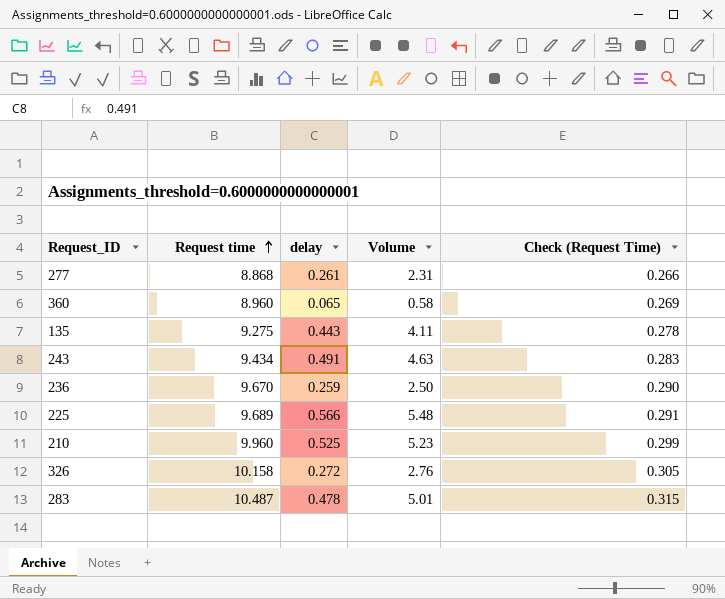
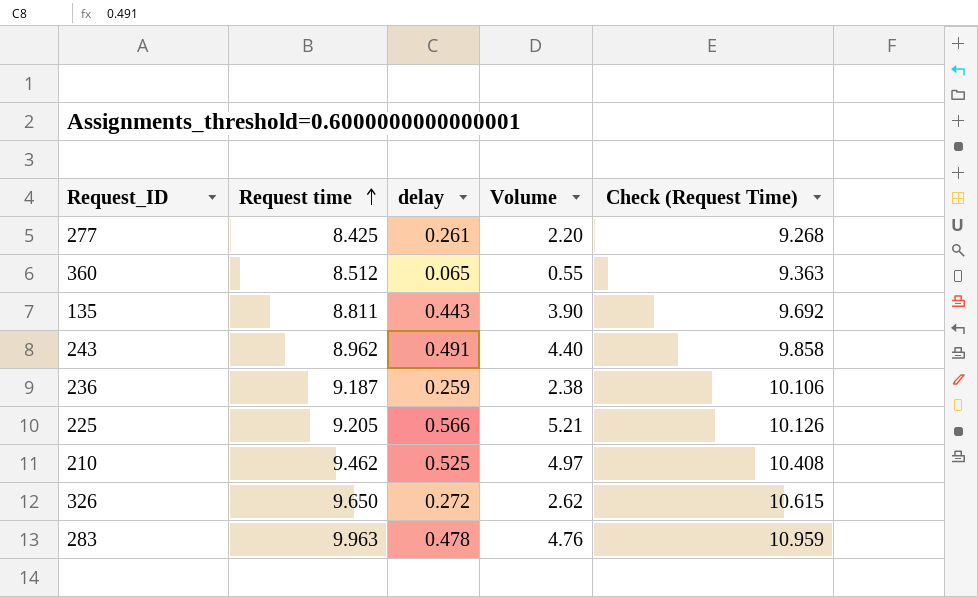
column Check (Request Time) | formula: [Request time] * 0.03 -> [Request time] * 1.1
277 | Request time: 8.868 -> 8.425
277 | Volume: 2.31 -> 2.20
360 | Request time: 8.960 -> 8.512
360 | Volume: 0.58 -> 0.55
135 | Request time: 9.275 -> 8.811
135 | Volume: 4.11 -> 3.90
243 | Request time: 9.434 -> 8.962
243 | Volume: 4.63 -> 4.40
236 | Request time: 9.670 -> 9.187
236 | Volume: 2.50 -> 2.38
225 | Request time: 9.689 -> 9.205
225 | Volume: 5.48 -> 5.21
210 | Request time: 9.960 -> 9.462
210 | Volume: 5.23 -> 4.97
326 | Request time: 10.158 -> 9.650
326 | Volume: 2.76 -> 2.62
283 | Request time: 10.487 -> 9.963
283 | Volume: 5.01 -> 4.76

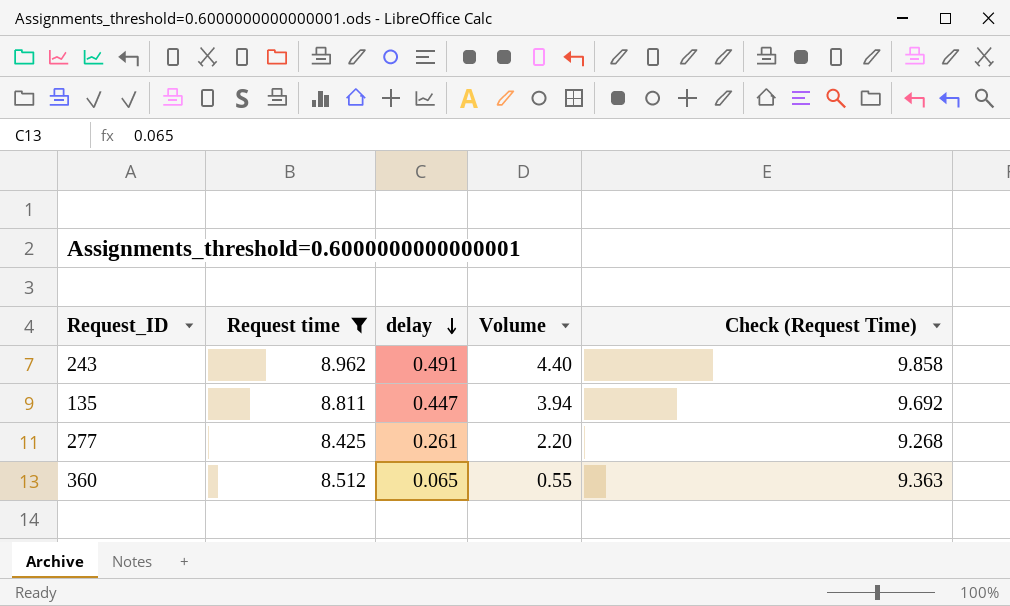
filter: none -> Request time <= 8.962
row order: Request time ascending -> delay descending
135 | delay: 0.443 -> 0.447
135 | Volume: 3.90 -> 3.94

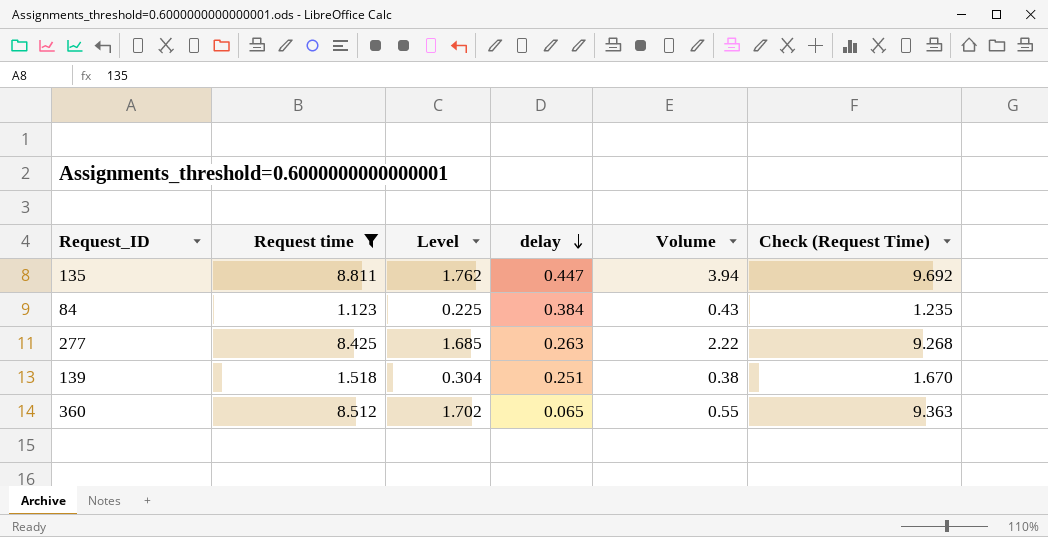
column Level | formula: none -> [Request time] * 0.2
row 243: 8.962 | 0.491 | 4.40 | 9.858 -> none
row 84: none -> 1.123 | 0.225 | 0.384 | 0.43 | 1.235
277 | delay: 0.261 -> 0.263
277 | Volume: 2.20 -> 2.22
row 139: none -> 1.518 | 0.304 | 0.251 | 0.38 | 1.670

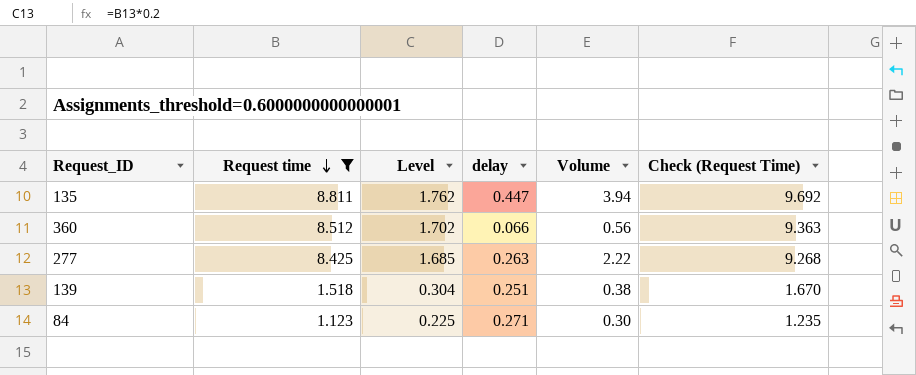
row order: delay descending -> Request time descending
360 | delay: 0.065 -> 0.066
360 | Volume: 0.55 -> 0.56
84 | delay: 0.384 -> 0.271
84 | Volume: 0.43 -> 0.30

